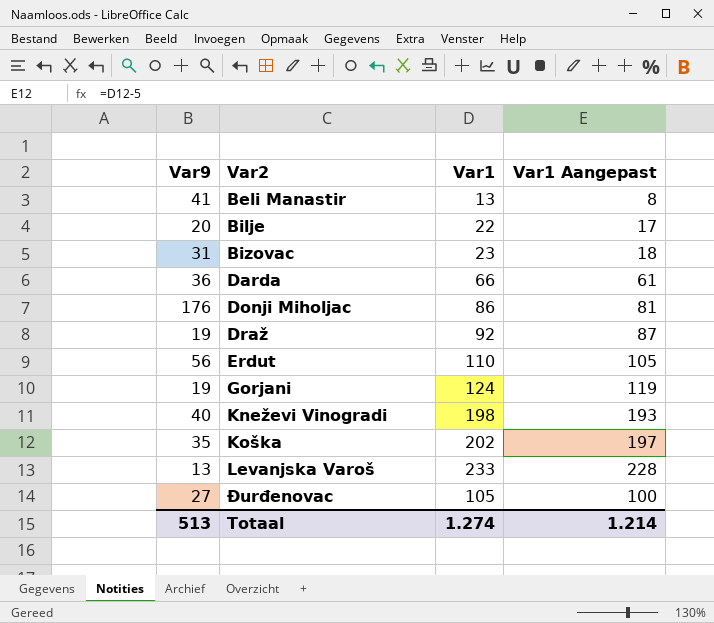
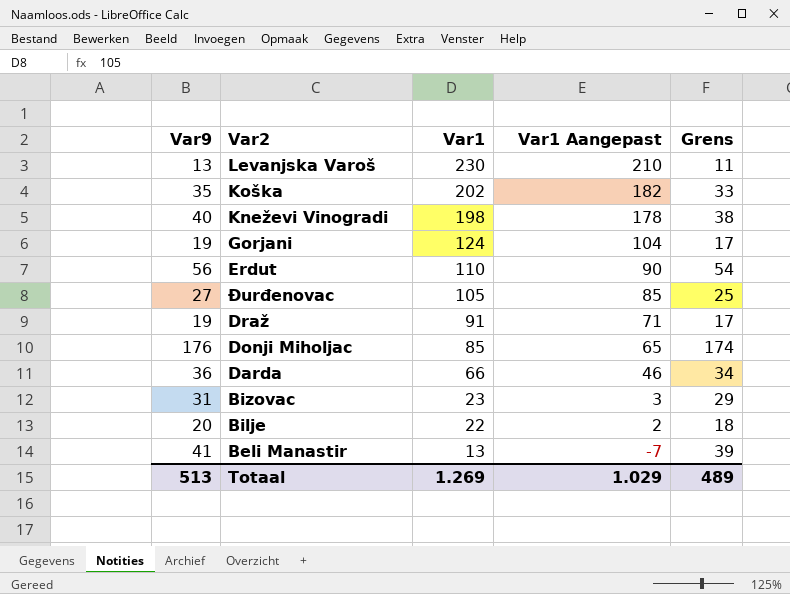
row order: Var2 ascending -> Var1 descending
column Var1 Aangepast | formula: [Var1] - 5 -> [Var1] - 20
column Grens | formula: none -> [Var9] - 2
Levanjska Varoš | Var1: 233 -> 230
Draž | Var1: 92 -> 91
Donji Miholjac | Var1: 86 -> 85
Totaal | Var1: 1.274 -> 1.269
Totaal | Var1 Aangepast: 1.214 -> 1.029

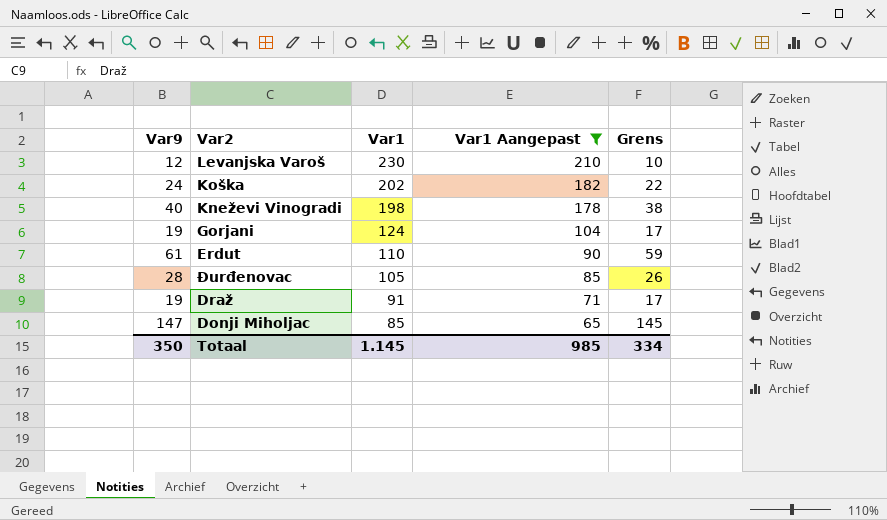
filter: none -> Var1 Aangepast >= 65
Levanjska Varoš | Var9: 13 -> 12
Levanjska Varoš | Grens: 11 -> 10
Koška | Var9: 35 -> 24
Koška | Grens: 33 -> 22
Erdut | Var9: 56 -> 61
Erdut | Grens: 54 -> 59
Đurđenovac | Var9: 27 -> 28
Đurđenovac | Grens: 25 -> 26
Donji Miholjac | Var9: 176 -> 147
Donji Miholjac | Grens: 174 -> 145
Totaal | Var9: 513 -> 350
Totaal | Var1: 1.269 -> 1.145
Totaal | Var1 Aangepast: 1.029 -> 985
Totaal | Grens: 489 -> 334

